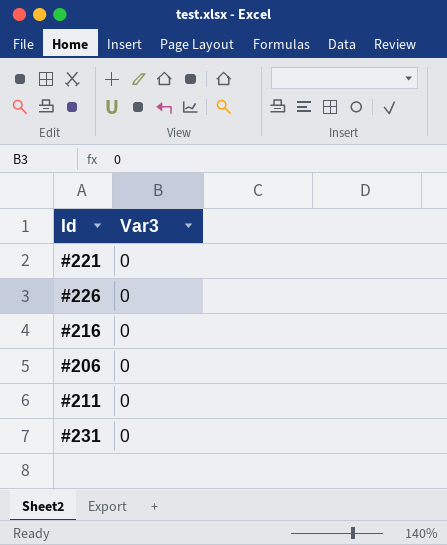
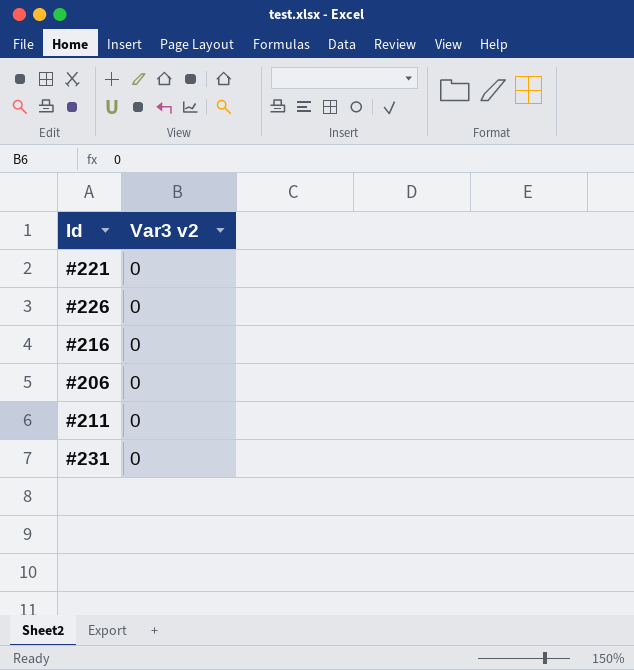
column name: Var3 -> Var3 v2

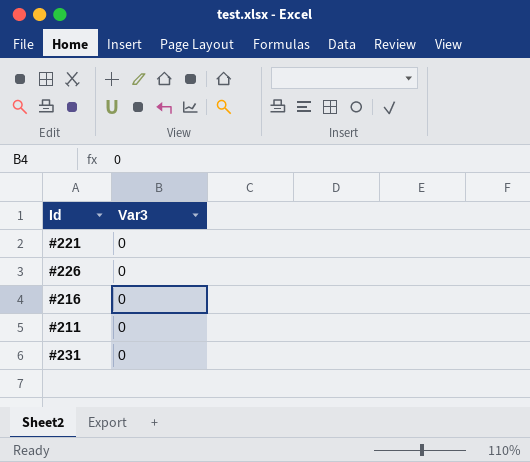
column name: Var3 v2 -> Var3
row #206: 0 -> none

